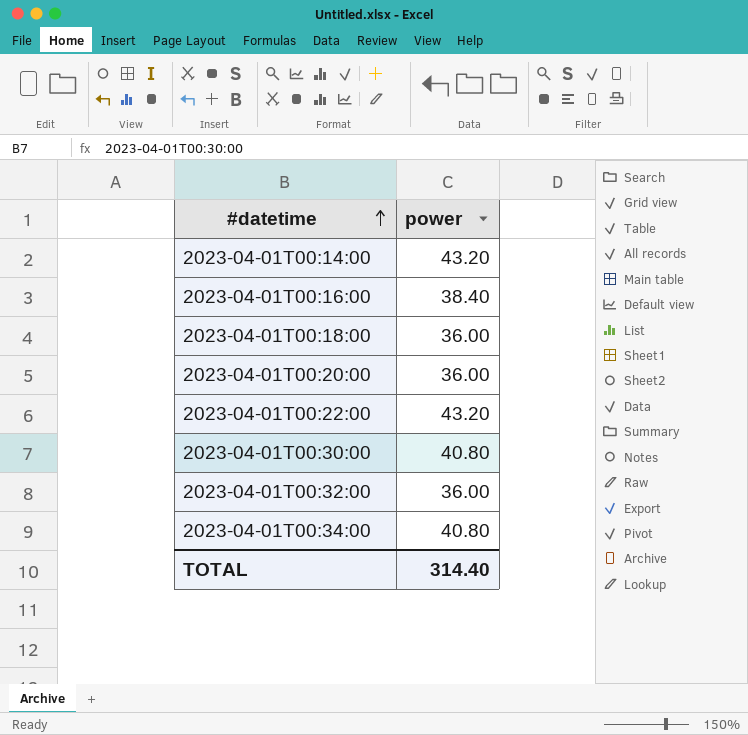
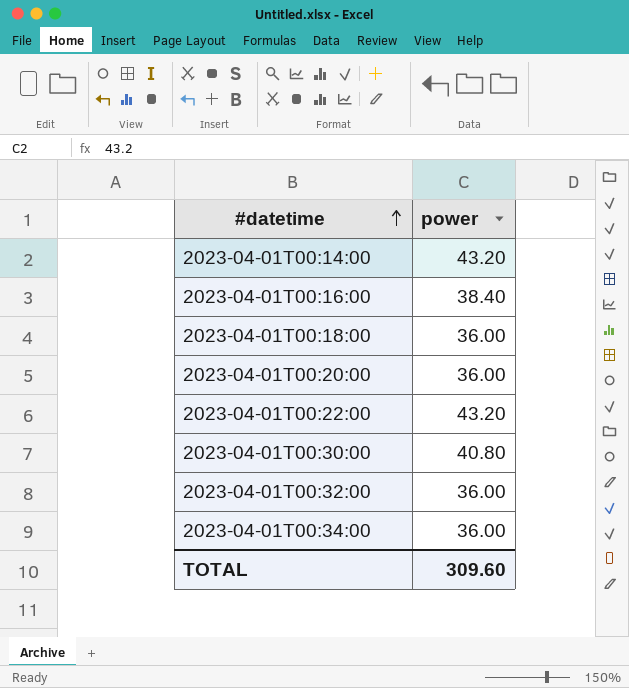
2023-04-01T00:34:00 | power: 40.80 -> 36.00
TOTAL | power: 314.40 -> 309.60

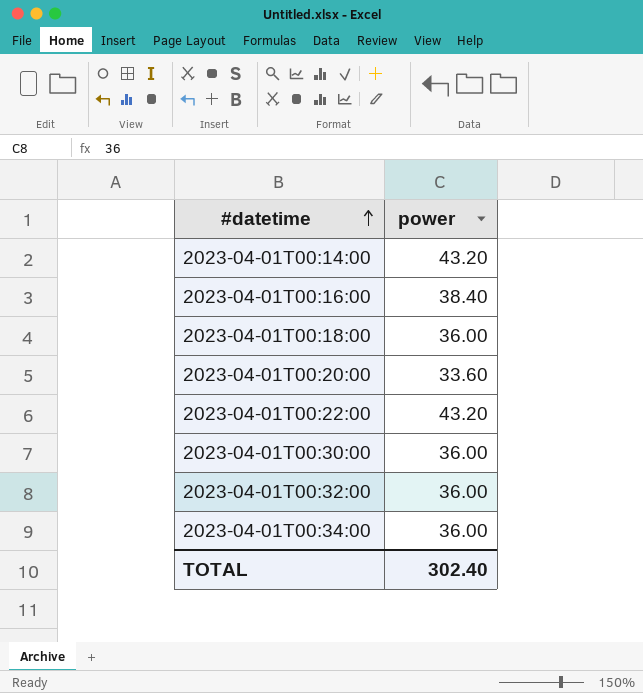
2023-04-01T00:20:00 | power: 36.00 -> 33.60
2023-04-01T00:30:00 | power: 40.80 -> 36.00
TOTAL | power: 309.60 -> 302.40

